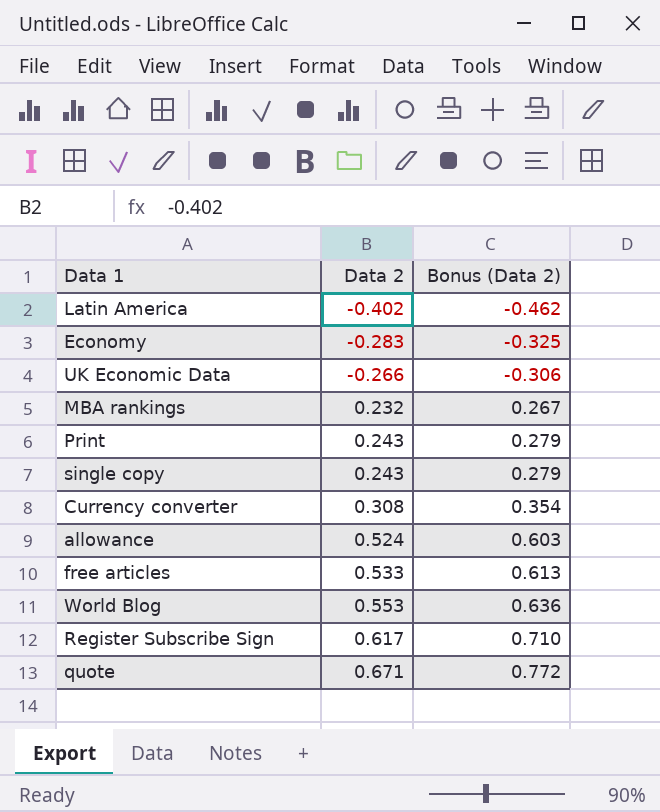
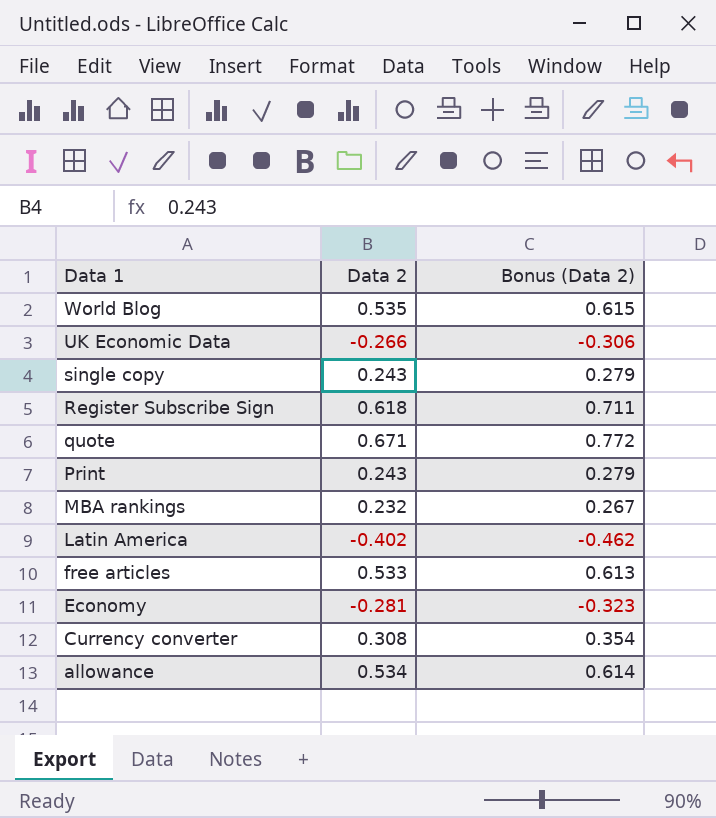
row order: Data 2 ascending -> Data 1 descending
World Blog | Data 2: 0.553 -> 0.535
World Blog | Bonus (Data 2): 0.636 -> 0.615
Register Subscribe Sign | Data 2: 0.617 -> 0.618
Register Subscribe Sign | Bonus (Data 2): 0.710 -> 0.711
Economy | Data 2: -0.283 -> -0.281
Economy | Bonus (Data 2): -0.325 -> -0.323
allowance | Data 2: 0.524 -> 0.534
allowance | Bonus (Data 2): 0.603 -> 0.614

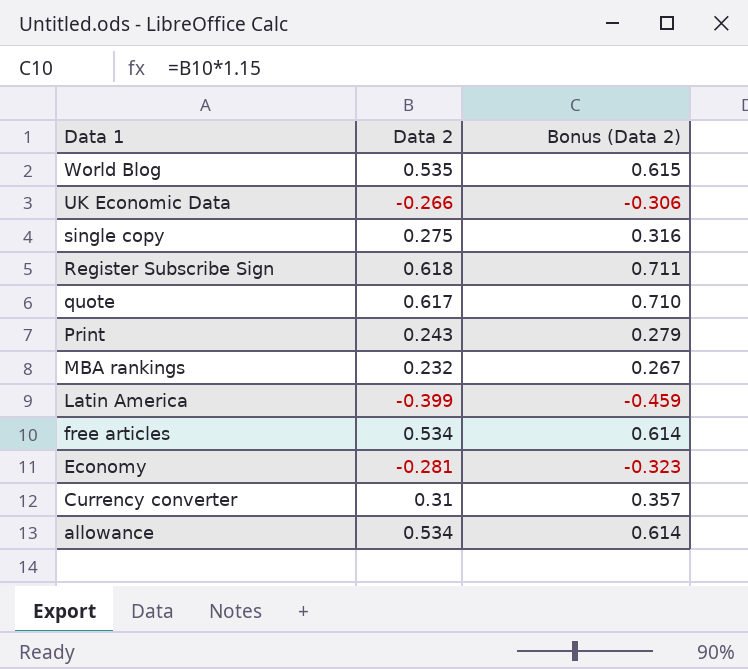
single copy | Data 2: 0.243 -> 0.275
single copy | Bonus (Data 2): 0.279 -> 0.316
quote | Data 2: 0.671 -> 0.617
quote | Bonus (Data 2): 0.772 -> 0.710
Latin America | Data 2: -0.402 -> -0.399
Latin America | Bonus (Data 2): -0.462 -> -0.459
free articles | Data 2: 0.533 -> 0.534
free articles | Bonus (Data 2): 0.613 -> 0.614
Currency converter | Data 2: 0.308 -> 0.31
Currency converter | Bonus (Data 2): 0.354 -> 0.357

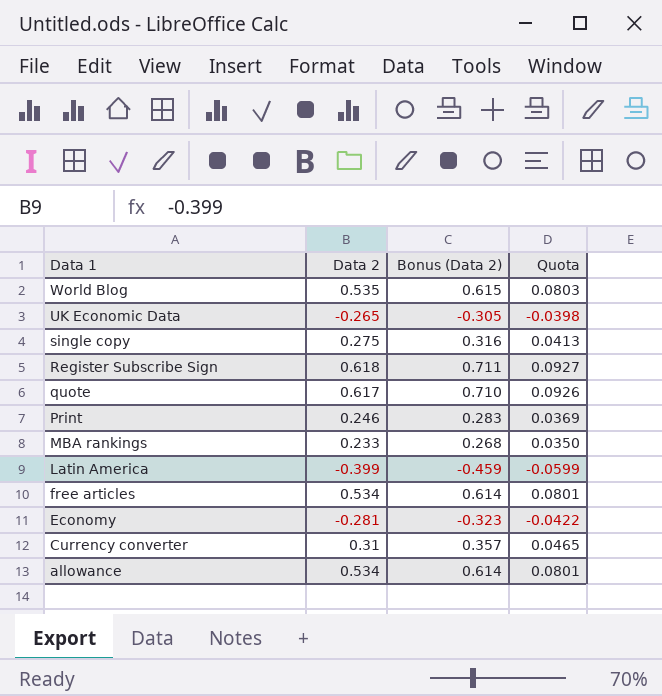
column Quota | formula: none -> [Data 2] * 0.15
UK Economic Data | Data 2: -0.266 -> -0.265
UK Economic Data | Bonus (Data 2): -0.306 -> -0.305
Print | Data 2: 0.243 -> 0.246
Print | Bonus (Data 2): 0.279 -> 0.283
MBA rankings | Data 2: 0.232 -> 0.233
MBA rankings | Bonus (Data 2): 0.267 -> 0.268

